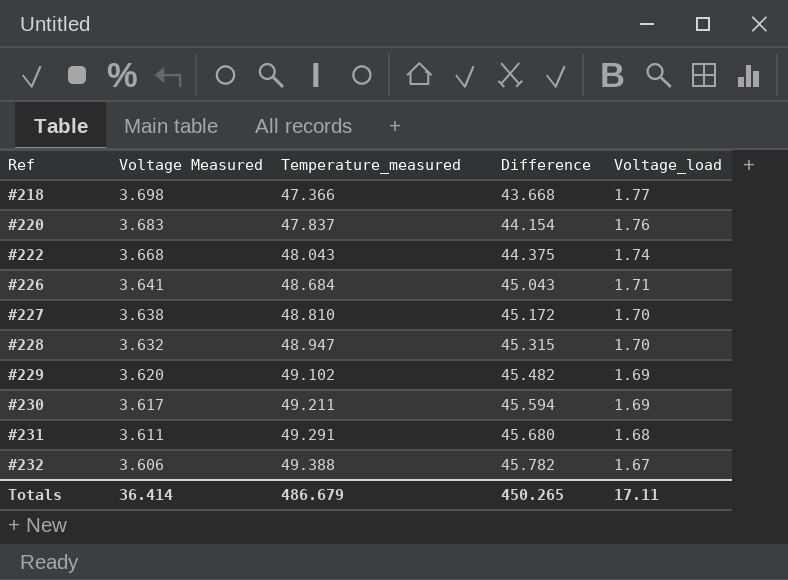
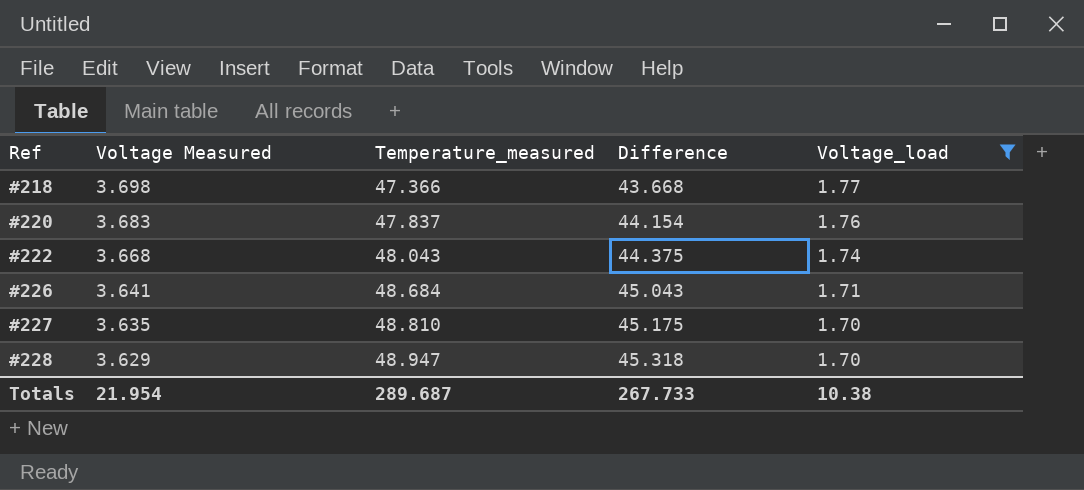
filter: none -> Voltage_load >= 1.70
#227 | Voltage Measured: 3.638 -> 3.635
#227 | Difference: 45.172 -> 45.175
#228 | Voltage Measured: 3.632 -> 3.629
#228 | Difference: 45.315 -> 45.318
Totals | Voltage Measured: 36.414 -> 21.954
Totals | Temperature_measured: 486.679 -> 289.687
Totals | Difference: 450.265 -> 267.733
Totals | Voltage_load: 17.11 -> 10.38

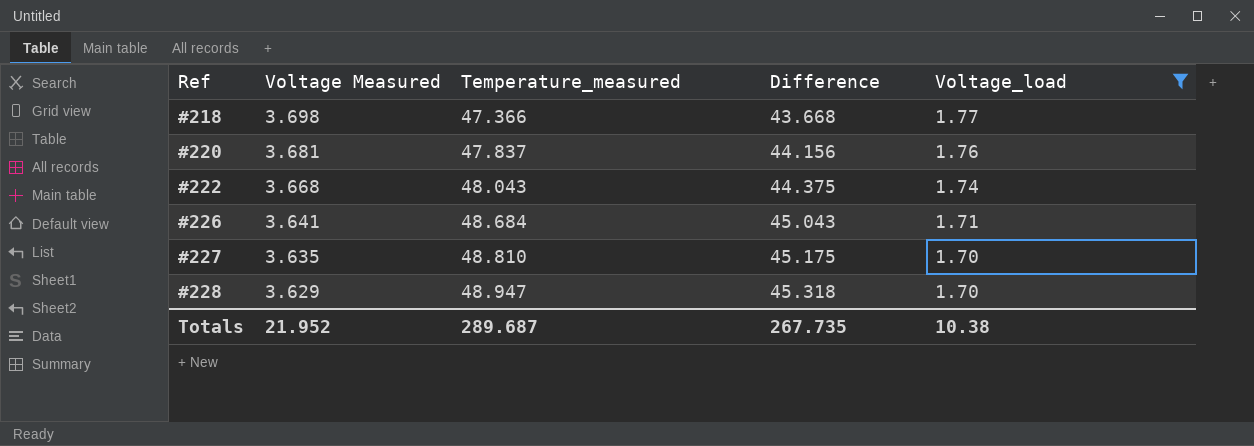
#220 | Voltage Measured: 3.683 -> 3.681
#220 | Difference: 44.154 -> 44.156
Totals | Voltage Measured: 21.954 -> 21.952
Totals | Difference: 267.733 -> 267.735

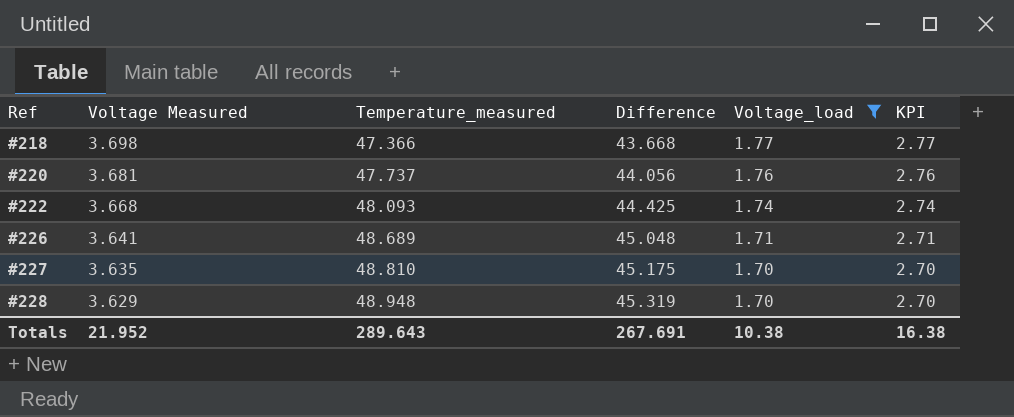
column KPI | formula: none -> [Voltage_load] + 1
#220 | Temperature_measured: 47.837 -> 47.737
#220 | Difference: 44.156 -> 44.056
#222 | Temperature_measured: 48.043 -> 48.093
#222 | Difference: 44.375 -> 44.425
#226 | Temperature_measured: 48.684 -> 48.689
#226 | Difference: 45.043 -> 45.048
#228 | Temperature_measured: 48.947 -> 48.948
#228 | Difference: 45.318 -> 45.319
Totals | Temperature_measured: 289.687 -> 289.643
Totals | Difference: 267.735 -> 267.691

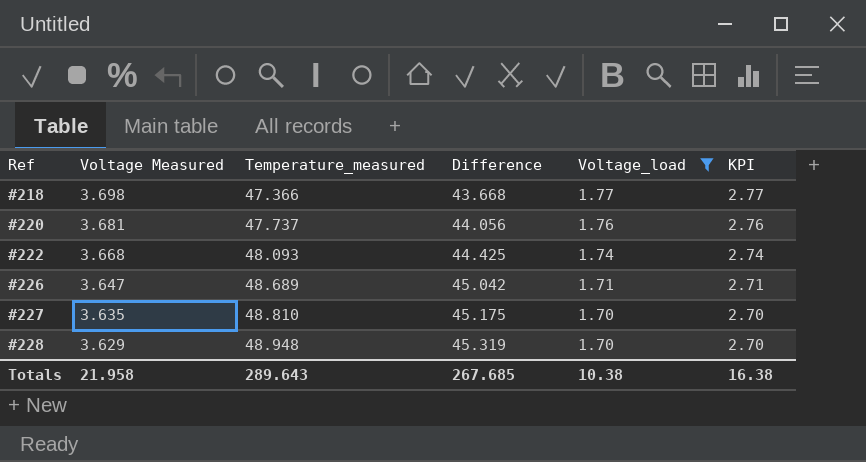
#226 | Voltage Measured: 3.641 -> 3.647
#226 | Difference: 45.048 -> 45.042
Totals | Voltage Measured: 21.952 -> 21.958
Totals | Difference: 267.691 -> 267.685

